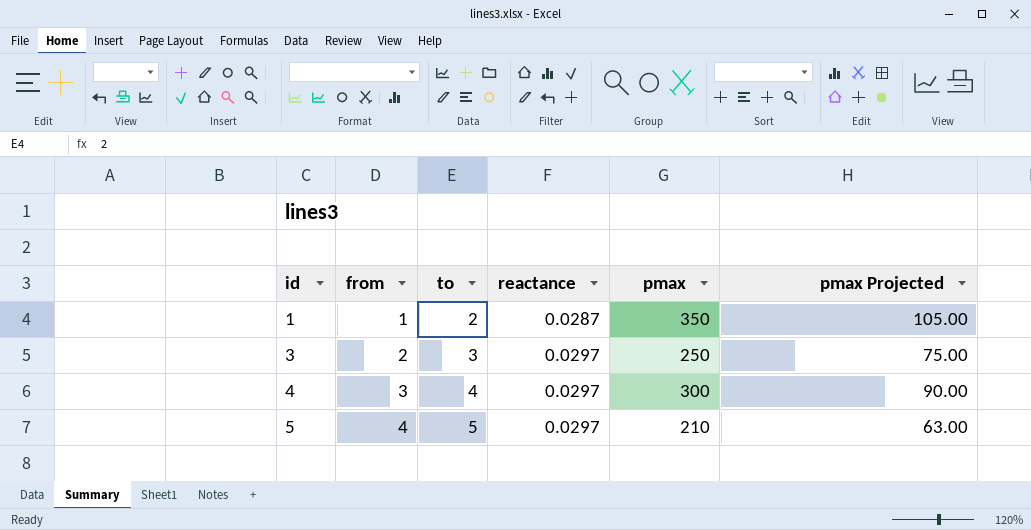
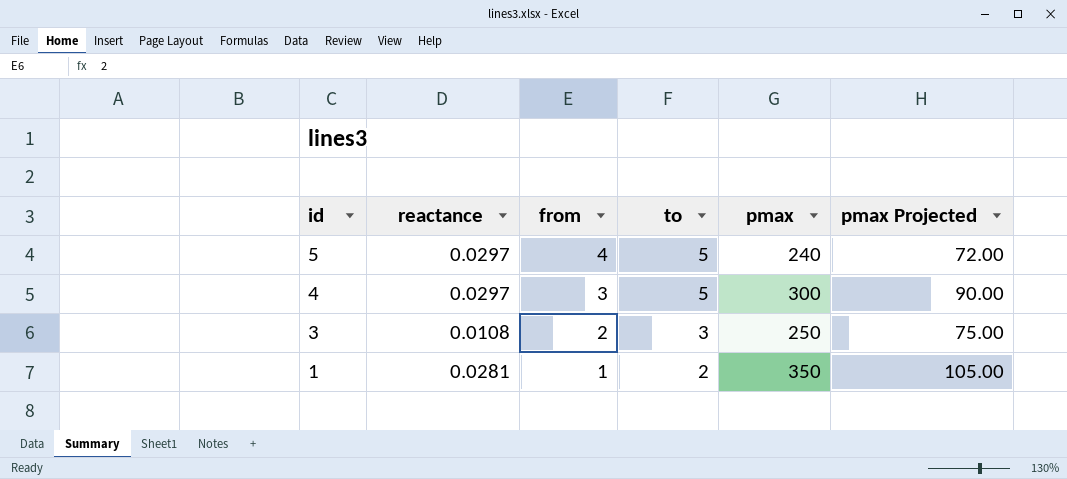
row order: id ascending -> id descending
column reactance | position: 4 -> 2
5 | pmax: 210 -> 240
5 | pmax Projected: 63.00 -> 72.00
4 | to: 4 -> 5
3 | reactance: 0.0297 -> 0.0108
1 | reactance: 0.0287 -> 0.0281

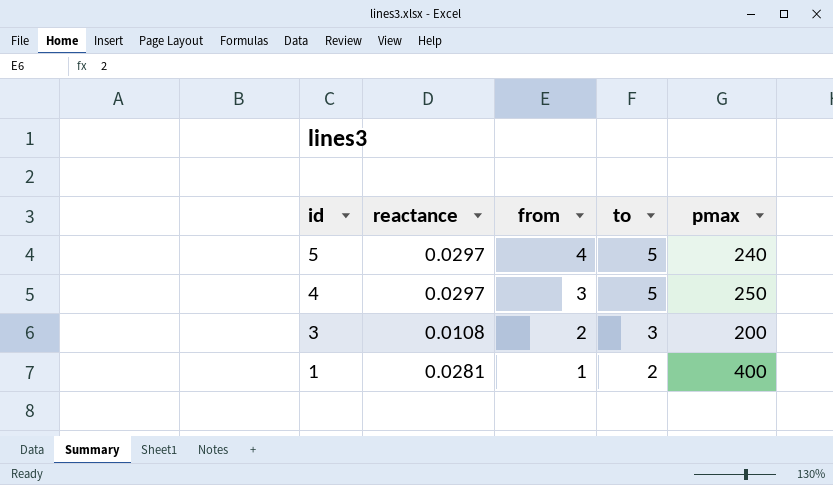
column pmax Projected | formula: [pmax] * 0.3 -> none
4 | pmax: 300 -> 250
3 | pmax: 250 -> 200
1 | pmax: 350 -> 400

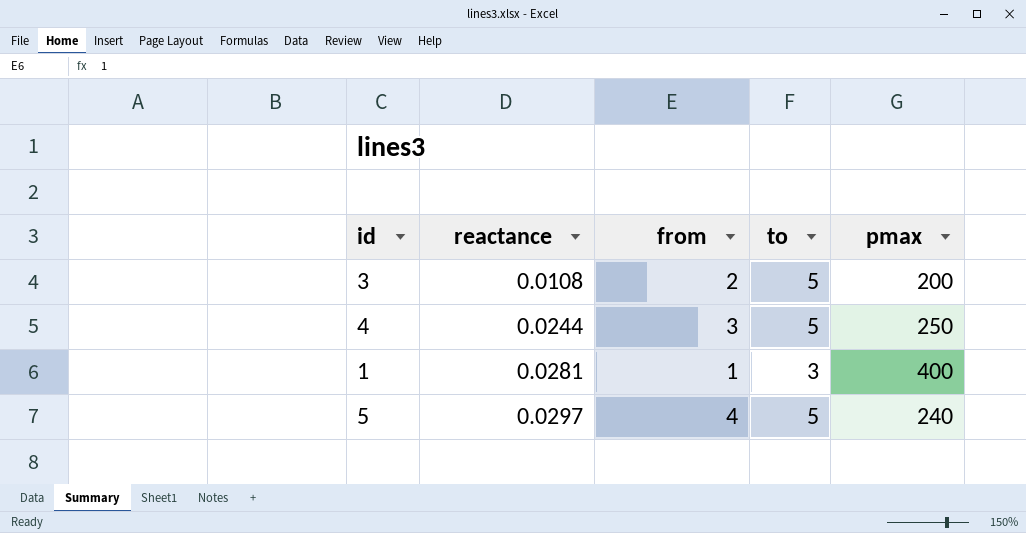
row order: id descending -> reactance ascending
3 | to: 3 -> 5
4 | reactance: 0.0297 -> 0.0244
1 | to: 2 -> 3

